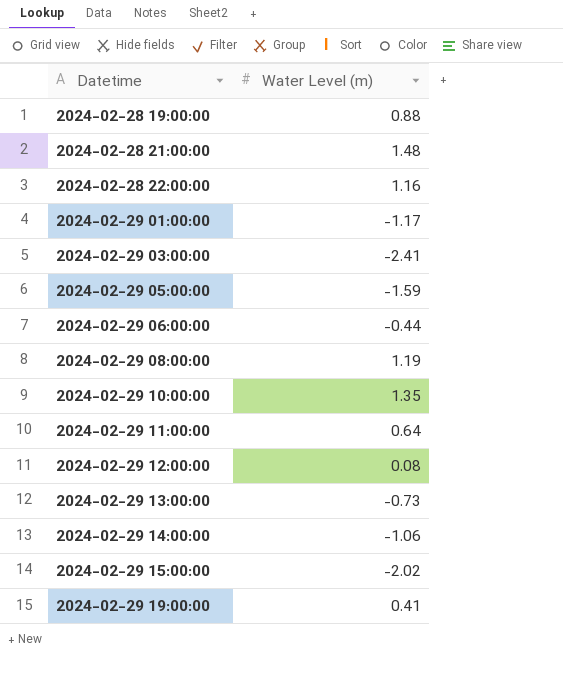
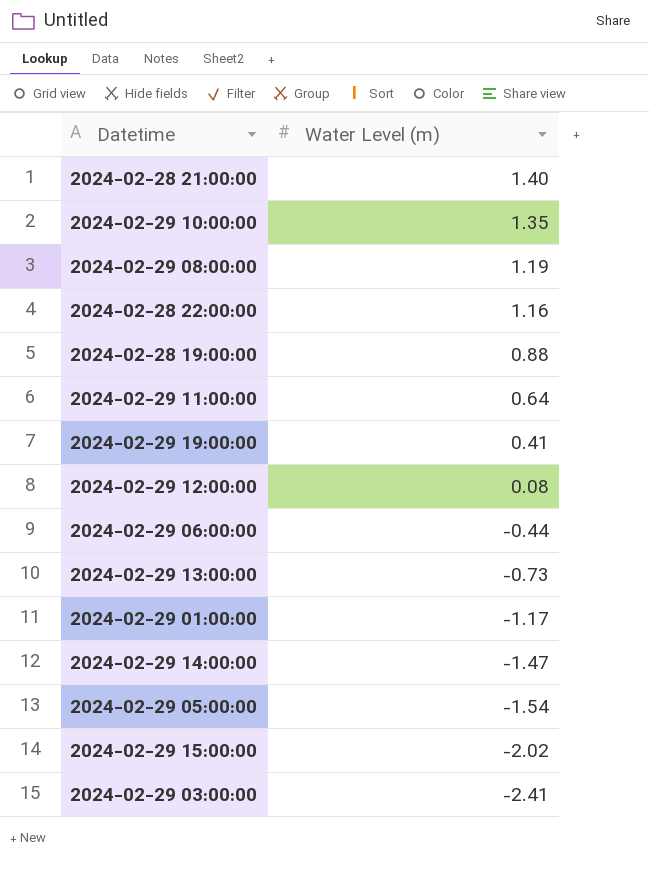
row order: Datetime ascending -> Water Level (m) descending
2024-02-28 21:00:00 | Water Level (m): 1.48 -> 1.40
2024-02-29 14:00:00 | Water Level (m): -1.06 -> -1.47
2024-02-29 05:00:00 | Water Level (m): -1.59 -> -1.54

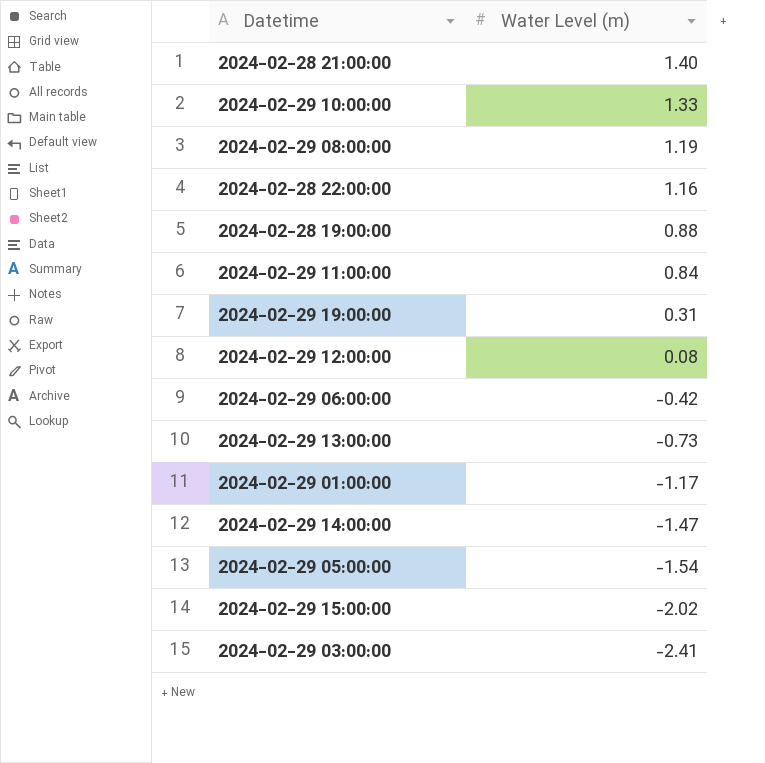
2024-02-29 10:00:00 | Water Level (m): 1.35 -> 1.33
2024-02-29 11:00:00 | Water Level (m): 0.64 -> 0.84
2024-02-29 19:00:00 | Water Level (m): 0.41 -> 0.31
2024-02-29 06:00:00 | Water Level (m): -0.44 -> -0.42

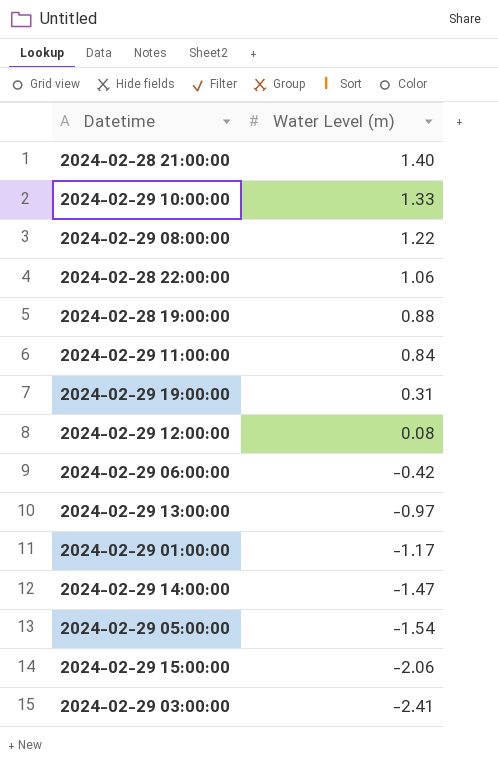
2024-02-29 08:00:00 | Water Level (m): 1.19 -> 1.22
2024-02-28 22:00:00 | Water Level (m): 1.16 -> 1.06
2024-02-29 13:00:00 | Water Level (m): -0.73 -> -0.97
2024-02-29 15:00:00 | Water Level (m): -2.02 -> -2.06

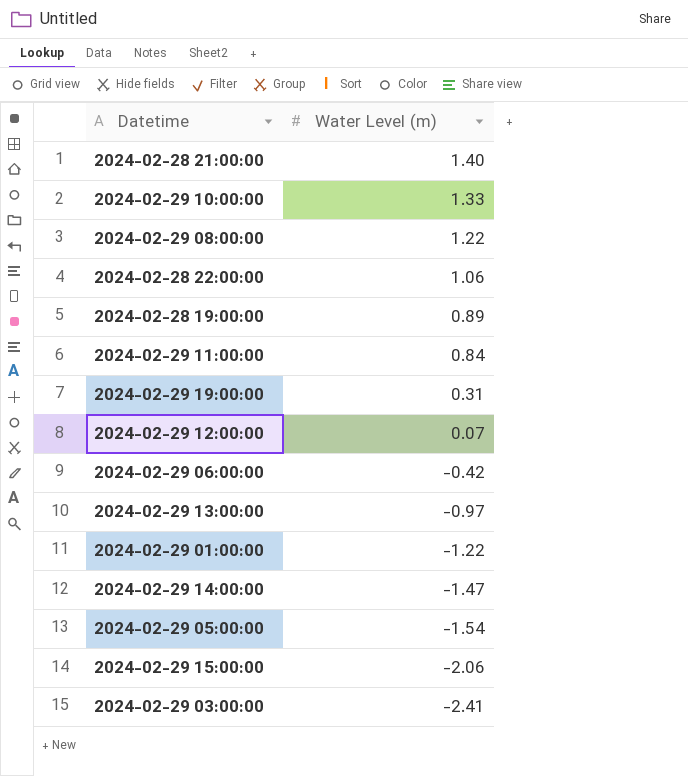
2024-02-28 19:00:00 | Water Level (m): 0.88 -> 0.89
2024-02-29 12:00:00 | Water Level (m): 0.08 -> 0.07
2024-02-29 01:00:00 | Water Level (m): -1.17 -> -1.22

